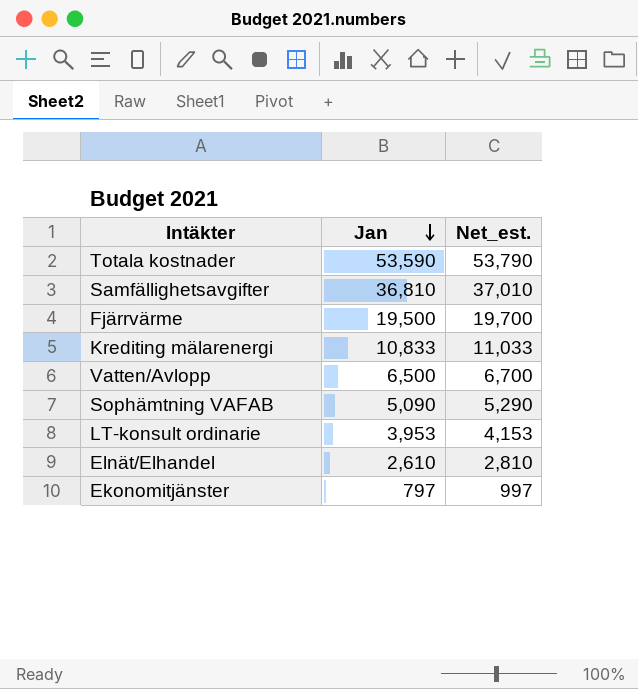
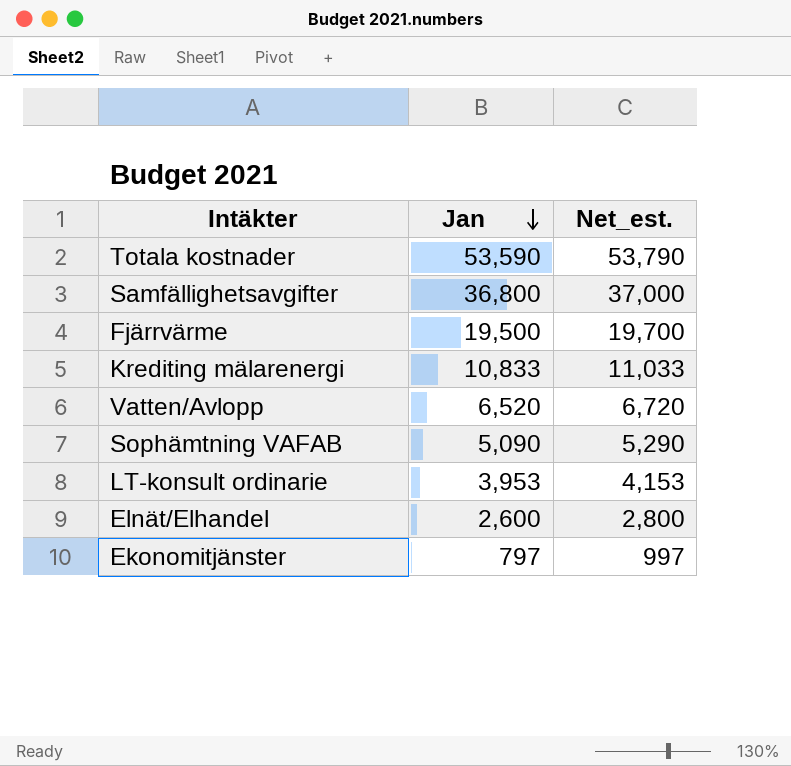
Samfällighetsavgifter | Jan: 36,810 -> 36,800
Samfällighetsavgifter | Net_est.: 37,010 -> 37,000
Vatten/Avlopp | Jan: 6,500 -> 6,520
Vatten/Avlopp | Net_est.: 6,700 -> 6,720
Elnät/Elhandel | Jan: 2,610 -> 2,600
Elnät/Elhandel | Net_est.: 2,810 -> 2,800

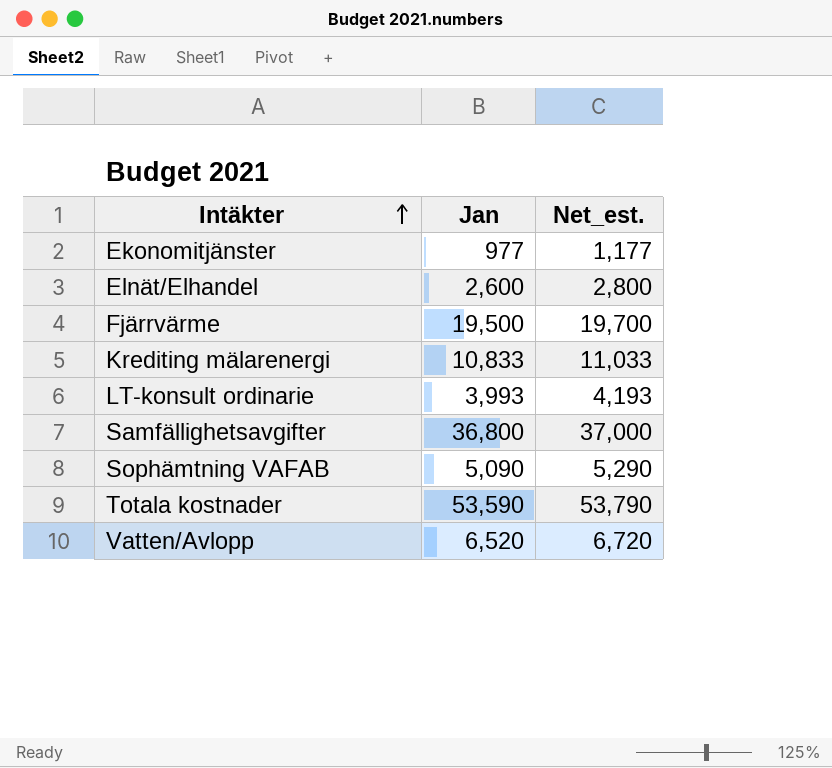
row order: Jan descending -> Intäkter ascending
Ekonomitjänster | Jan: 797 -> 977
Ekonomitjänster | Net_est.: 997 -> 1,177
LT-konsult ordinarie | Jan: 3,953 -> 3,993
LT-konsult ordinarie | Net_est.: 4,153 -> 4,193

